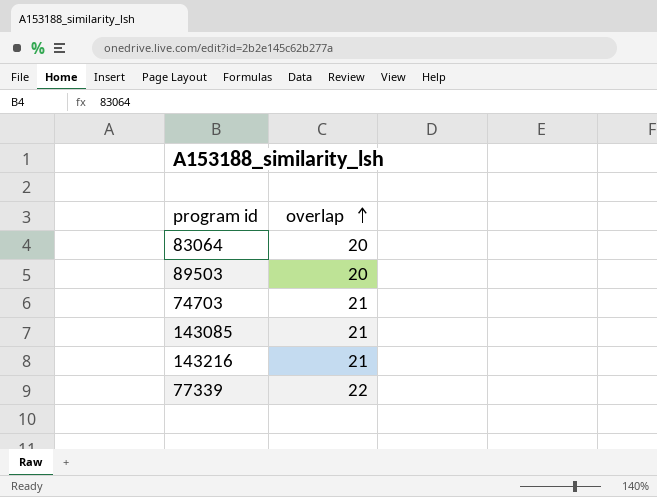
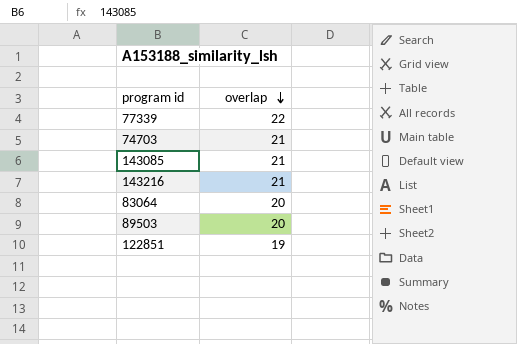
row order: overlap ascending -> overlap descending
row 122851: none -> 19

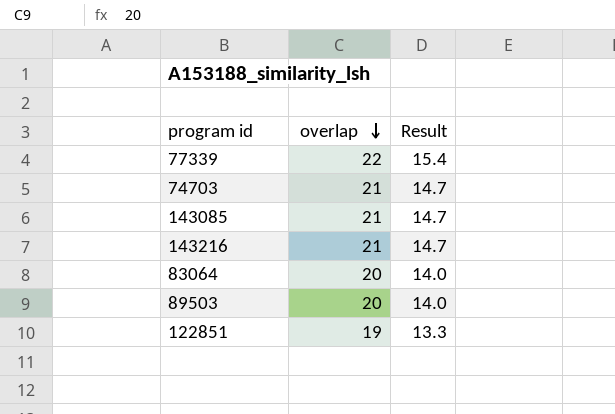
column Result | formula: none -> [overlap] * 0.7

